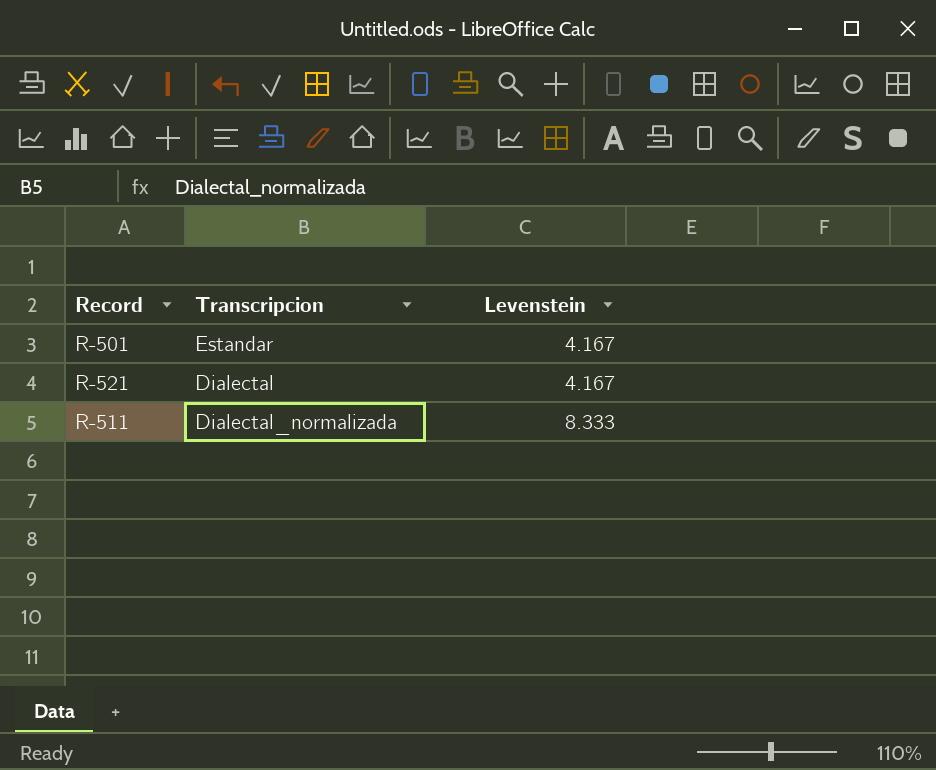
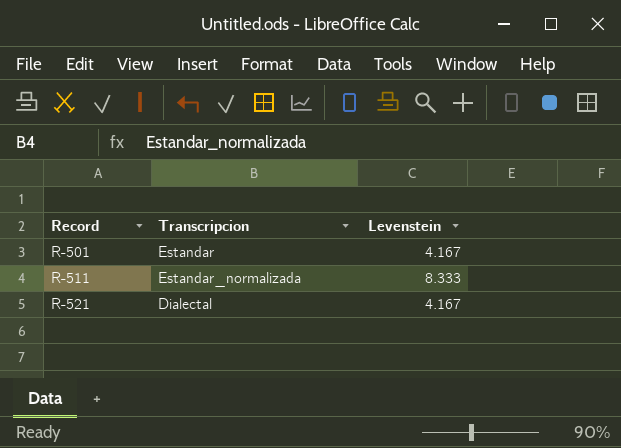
row order: Levenstein ascending -> Record ascending
R-511 | Transcripcion: Dialectal_normalizada -> Estandar_normalizada

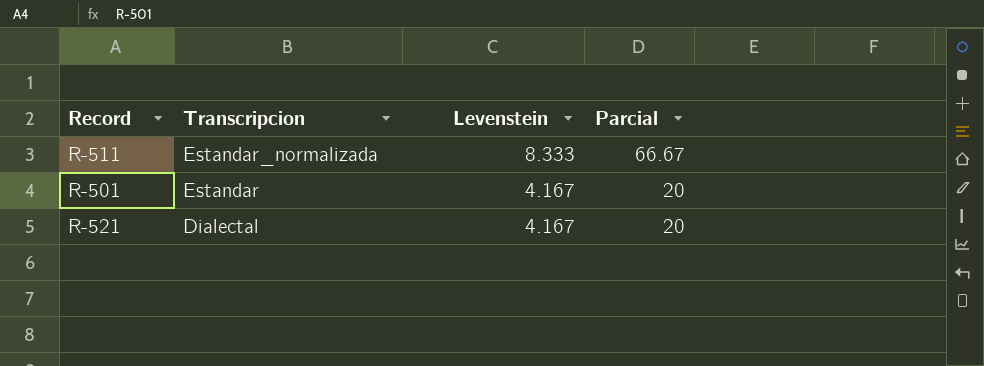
row order: Record ascending -> Transcripcion descending
column Parcial | position: none -> 4

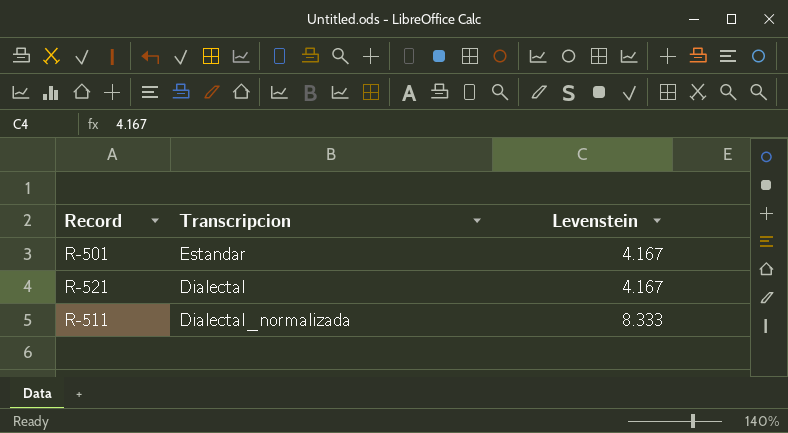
row order: Transcripcion descending -> Levenstein ascending
column Parcial | position: 4 -> none
R-511 | Transcripcion: Estandar_normalizada -> Dialectal_normalizada

